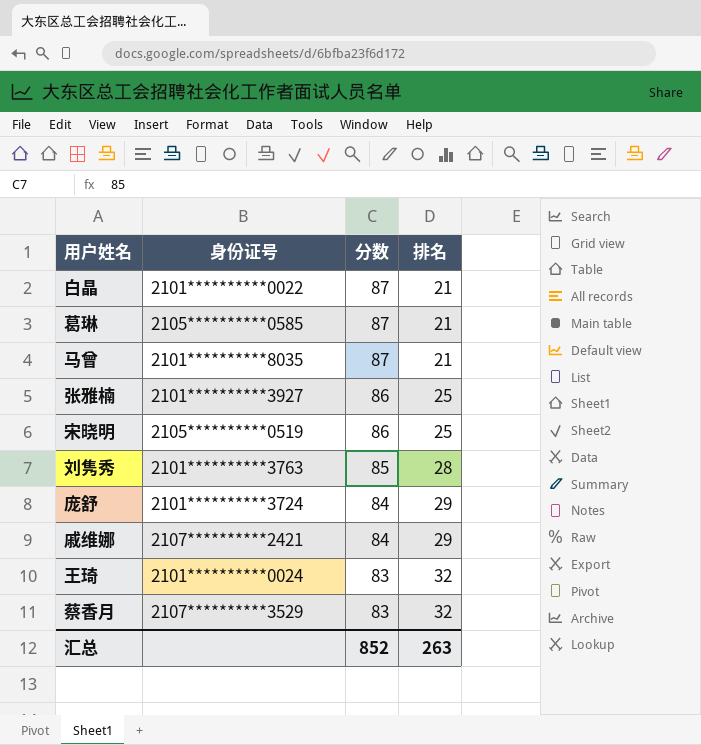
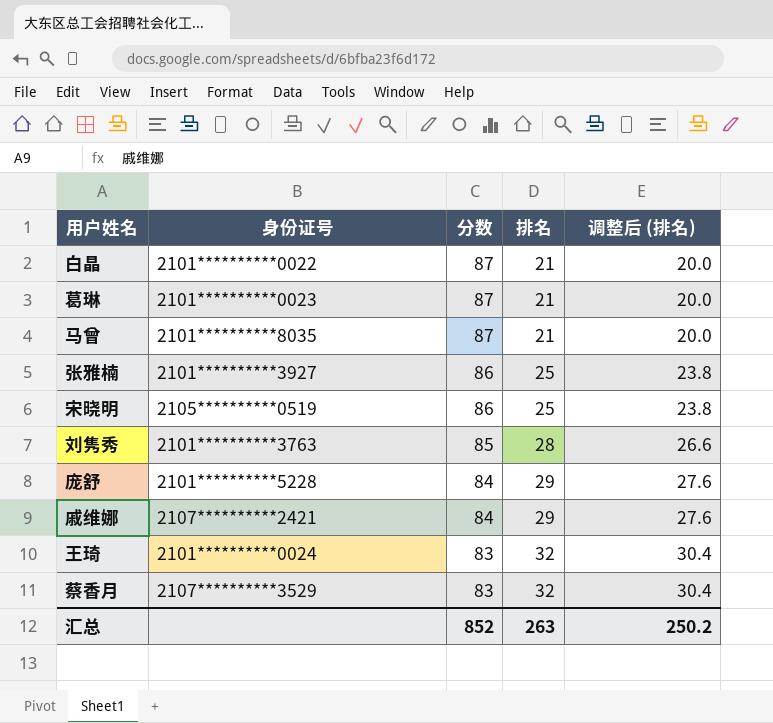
column 调整后 (排名) | formula: none -> [排名] * 0.95
葛琳 | 身份证号: 2105**********0585 -> 2101**********0023
庞舒 | 身份证号: 2101**********3724 -> 2101**********5228

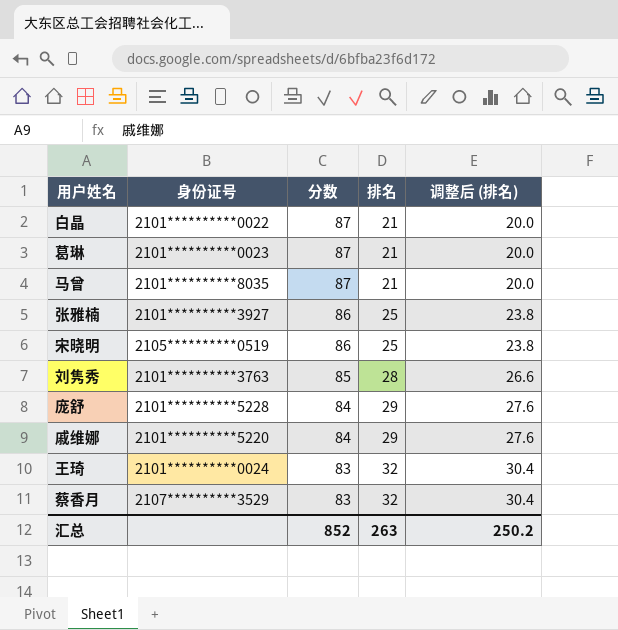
戚维娜 | 身份证号: 2107**********2421 -> 2101**********5220

